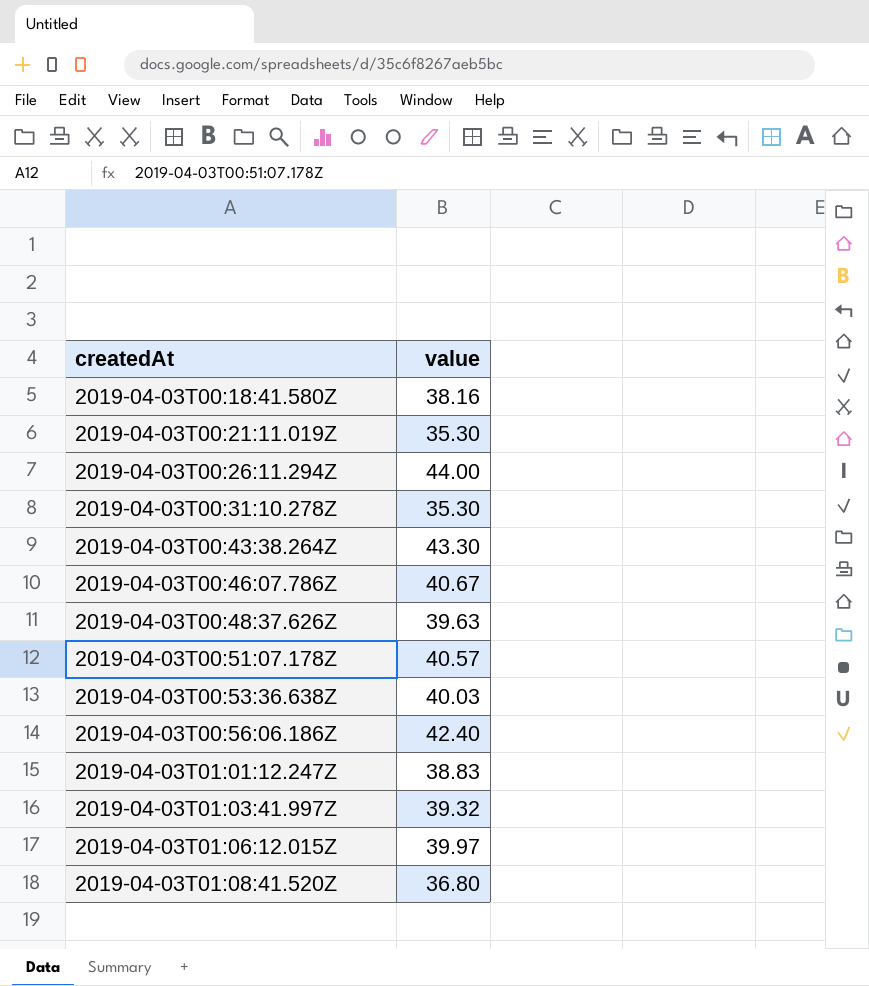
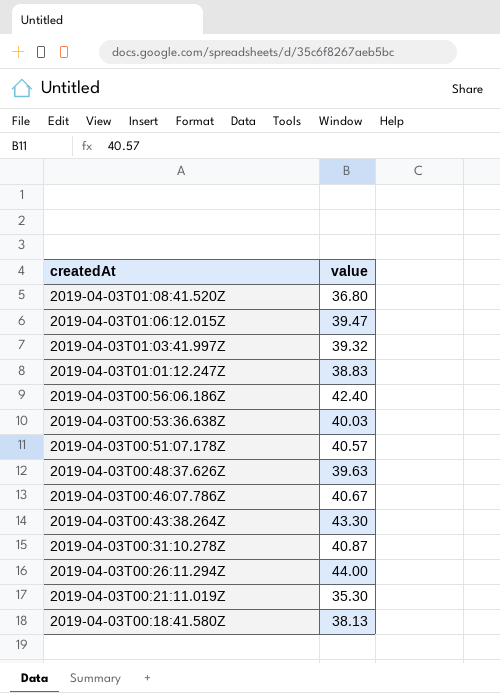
row order: createdAt ascending -> createdAt descending
2019-04-03T01:06:12.015Z | value: 39.97 -> 39.47
2019-04-03T00:31:10.278Z | value: 35.30 -> 40.87
2019-04-03T00:18:41.580Z | value: 38.16 -> 38.13

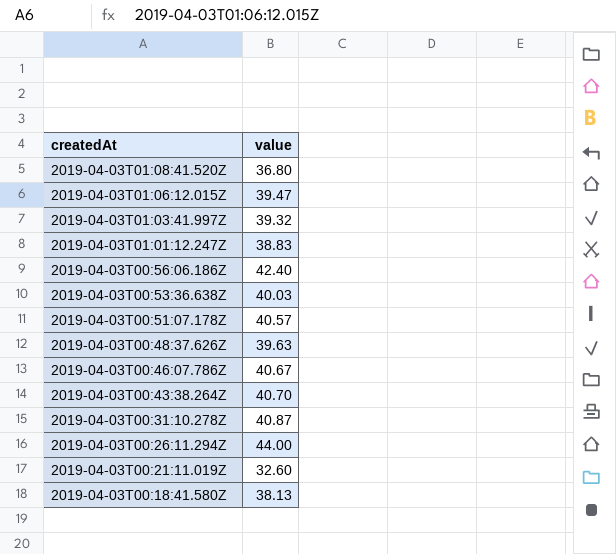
2019-04-03T00:43:38.264Z | value: 43.30 -> 40.70
2019-04-03T00:21:11.019Z | value: 35.30 -> 32.60

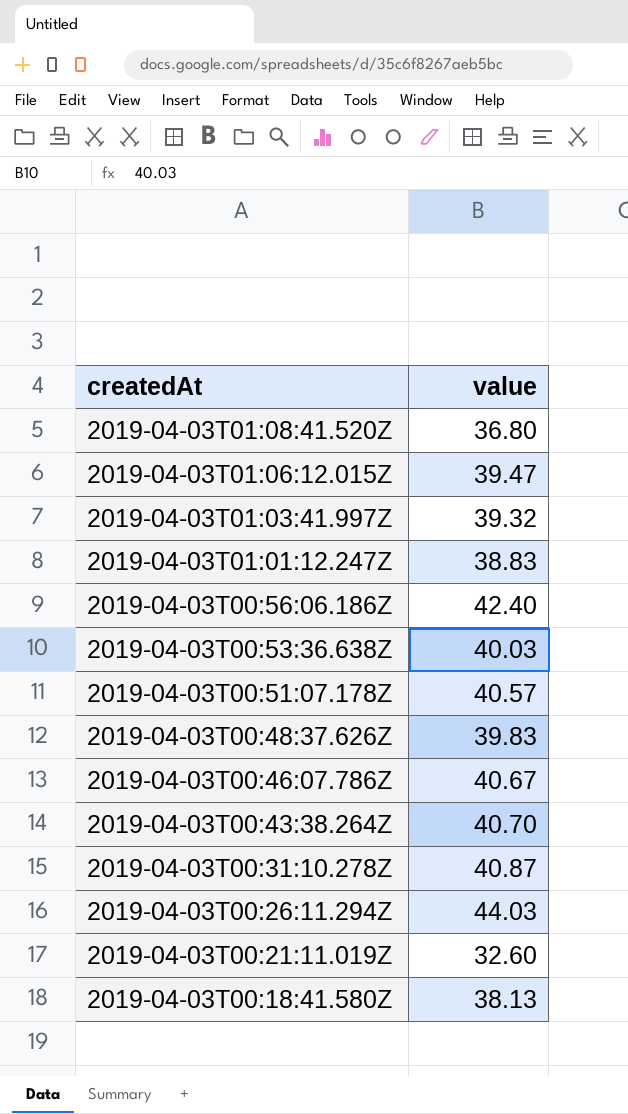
2019-04-03T00:48:37.626Z | value: 39.63 -> 39.83
2019-04-03T00:26:11.294Z | value: 44.00 -> 44.03

